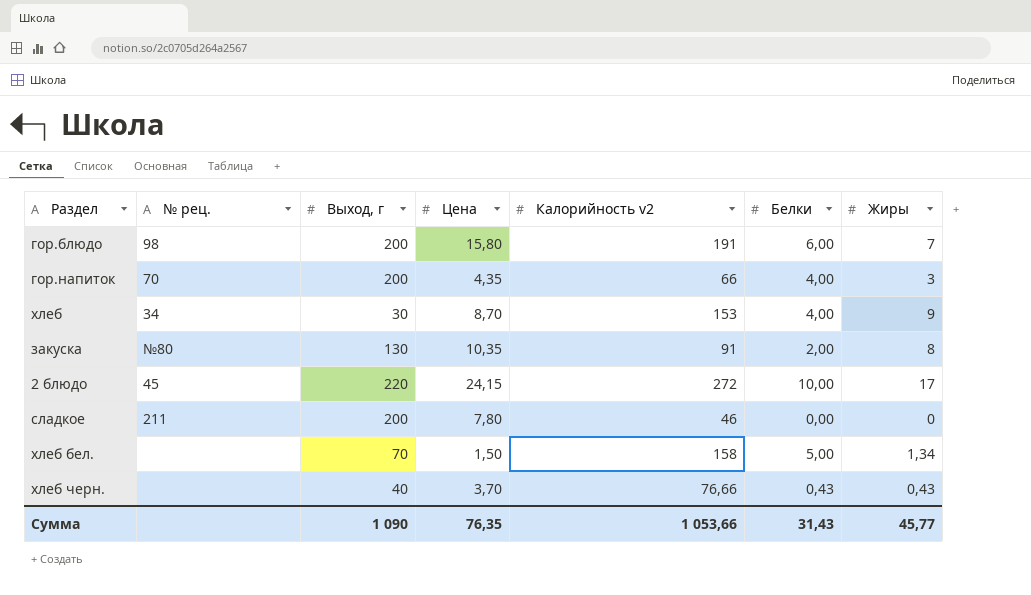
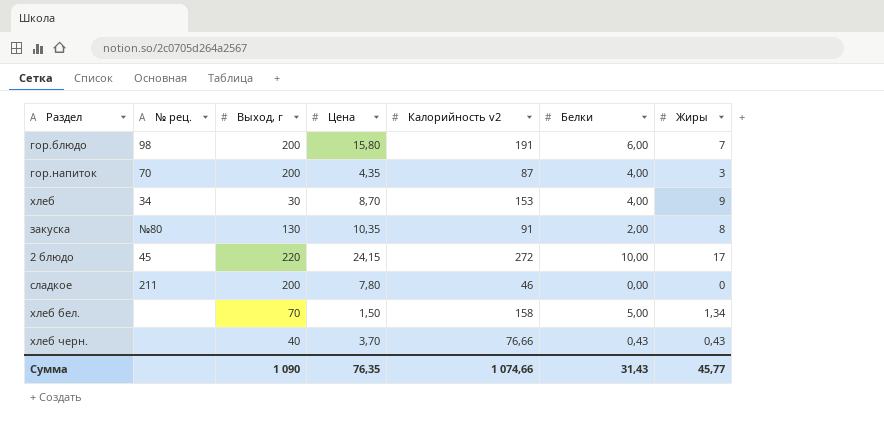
гор.напиток | Калорийность v2: 66 -> 87
Сумма | Калорийность v2: 1 053,66 -> 1 074,66

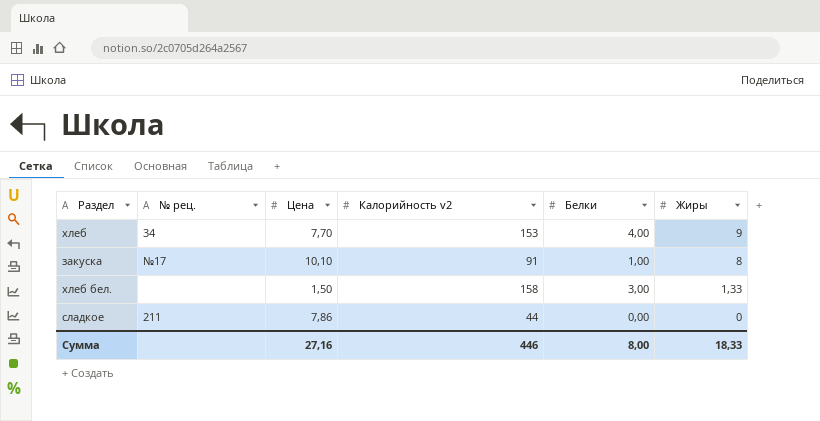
row order: none -> Жиры descending
column Выход, г | position: 3 -> none
row гор.блюдо: 98 | 200 | 15,80 | 191 | 6,00 | 7 -> none
row гор.напиток: 70 | 200 | 4,35 | 87 | 4,00 | 3 -> none
row 2 блюдо: 45 | 220 | 24,15 | 272 | 10,00 | 17 -> none
row хлеб черн.: none | 40 | 3,70 | 76,66 | 0,43 | 0,43 -> none
хлеб | Цена: 8,70 -> 7,70
закуска | № рец.: №80 -> №17
закуска | Цена: 10,35 -> 10,10
закуска | Белки: 2,00 -> 1,00
хлеб бел. | Белки: 5,00 -> 3,00
хлеб бел. | Жиры: 1,34 -> 1,33
сладкое | Цена: 7,80 -> 7,86
сладкое | Калорийность v2: 46 -> 44
Сумма | Цена: 76,35 -> 27,16
Сумма | Калорийность v2: 1 074,66 -> 446
Сумма | Белки: 31,43 -> 8,00
Сумма | Жиры: 45,77 -> 18,33

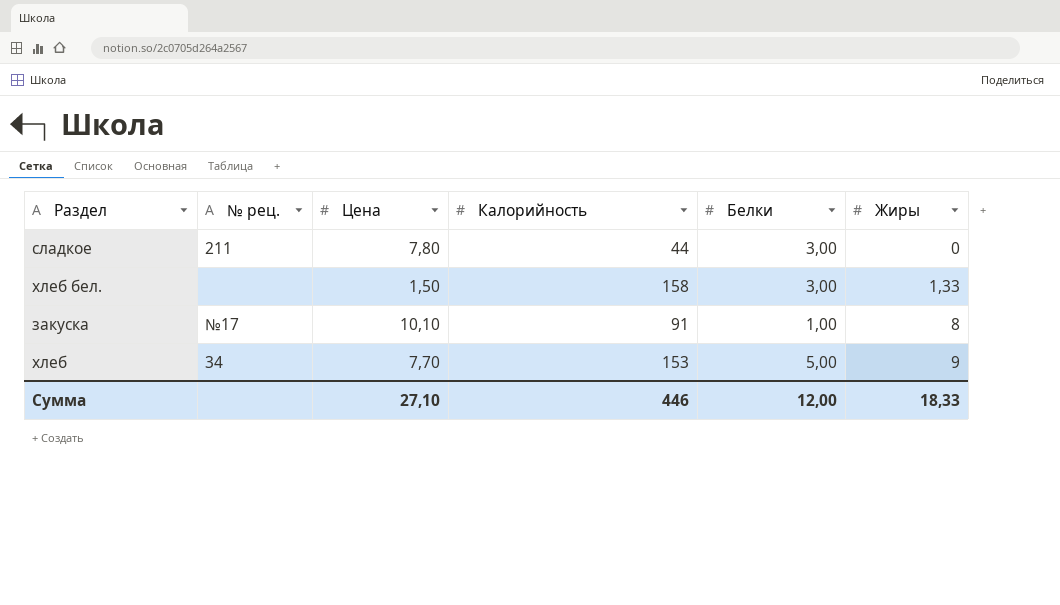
row order: Жиры descending -> Жиры ascending
column name: Калорийность v2 -> Калорийность
сладкое | Цена: 7,86 -> 7,80
сладкое | Белки: 0,00 -> 3,00
хлеб | Белки: 4,00 -> 5,00
Сумма | Цена: 27,16 -> 27,10
Сумма | Белки: 8,00 -> 12,00

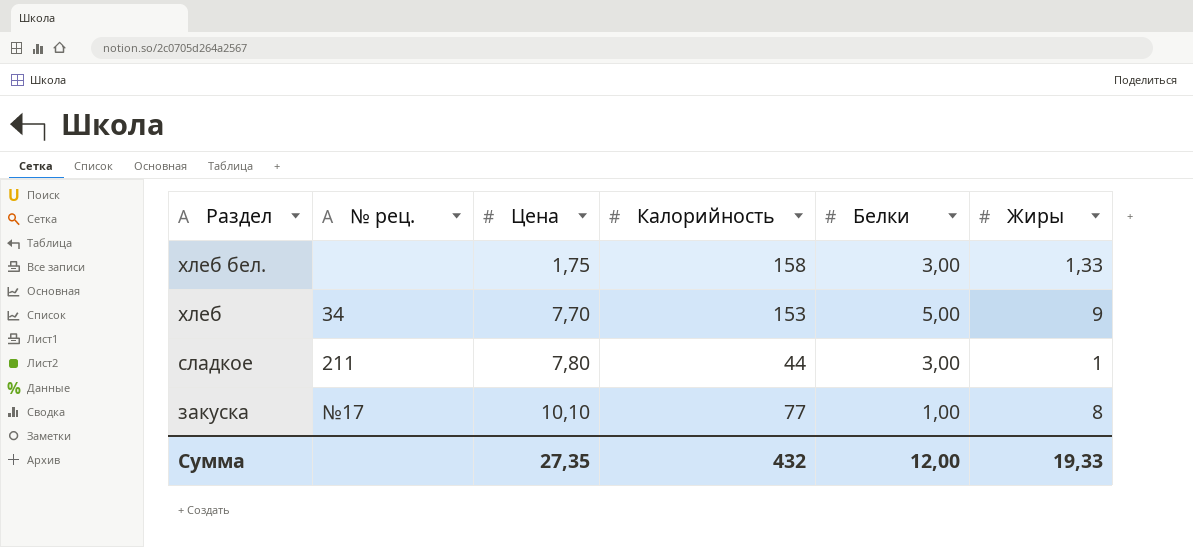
row order: Жиры ascending -> Раздел descending
хлеб бел. | Цена: 1,50 -> 1,75
сладкое | Жиры: 0 -> 1
закуска | Калорийность: 91 -> 77
Сумма | Цена: 27,10 -> 27,35
Сумма | Калорийность: 446 -> 432
Сумма | Жиры: 18,33 -> 19,33

